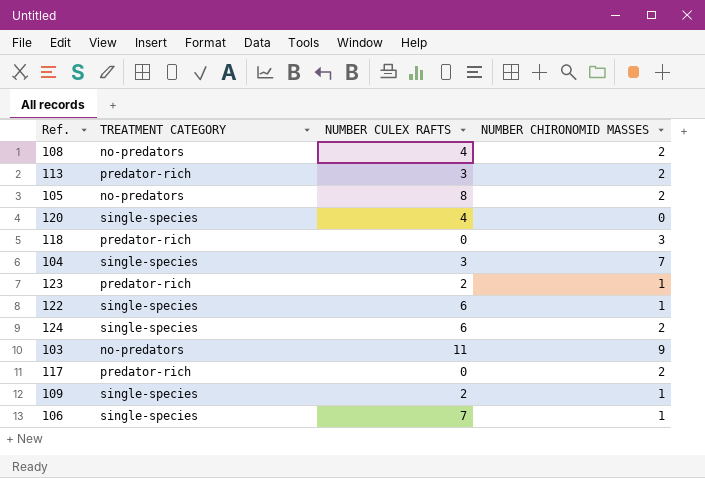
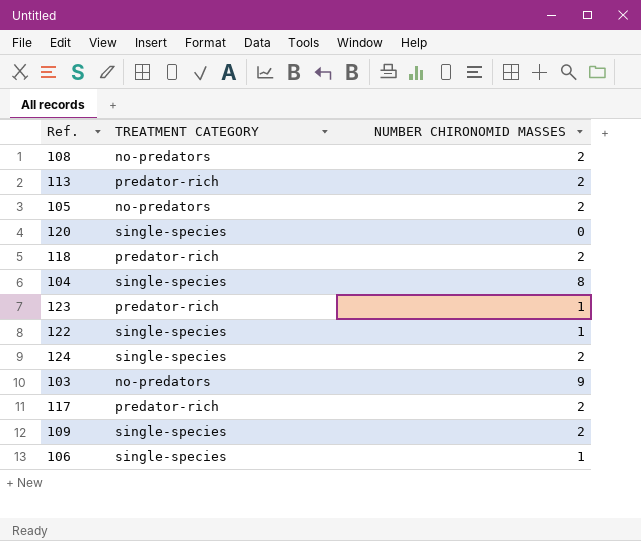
column NUMBER CULEX RAFTS | position: 3 -> none
118 | NUMBER CHIRONOMID MASSES: 3 -> 2
104 | NUMBER CHIRONOMID MASSES: 7 -> 8
109 | NUMBER CHIRONOMID MASSES: 1 -> 2

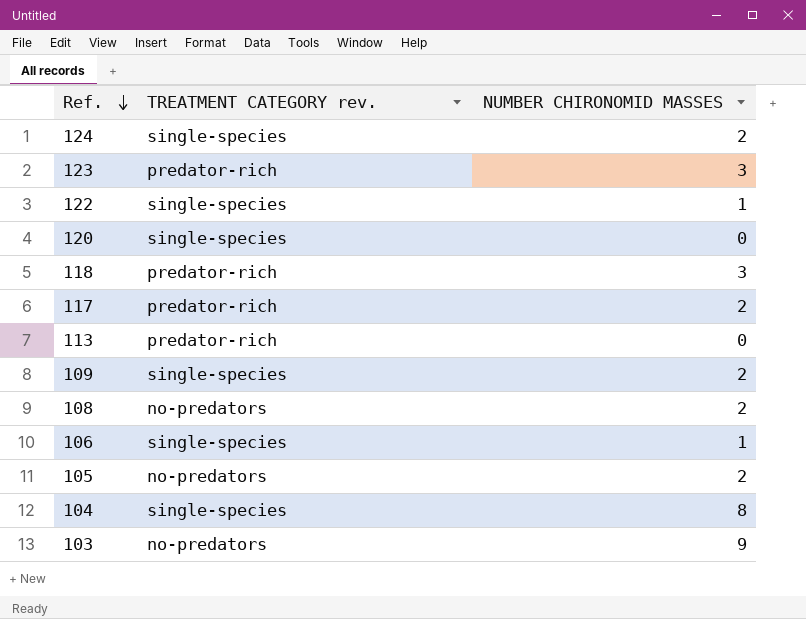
row order: none -> Ref. descending
column name: TREATMENT CATEGORY -> TREATMENT CATEGORY rev.
123 | NUMBER CHIRONOMID MASSES: 1 -> 3
118 | NUMBER CHIRONOMID MASSES: 2 -> 3
113 | NUMBER CHIRONOMID MASSES: 2 -> 0

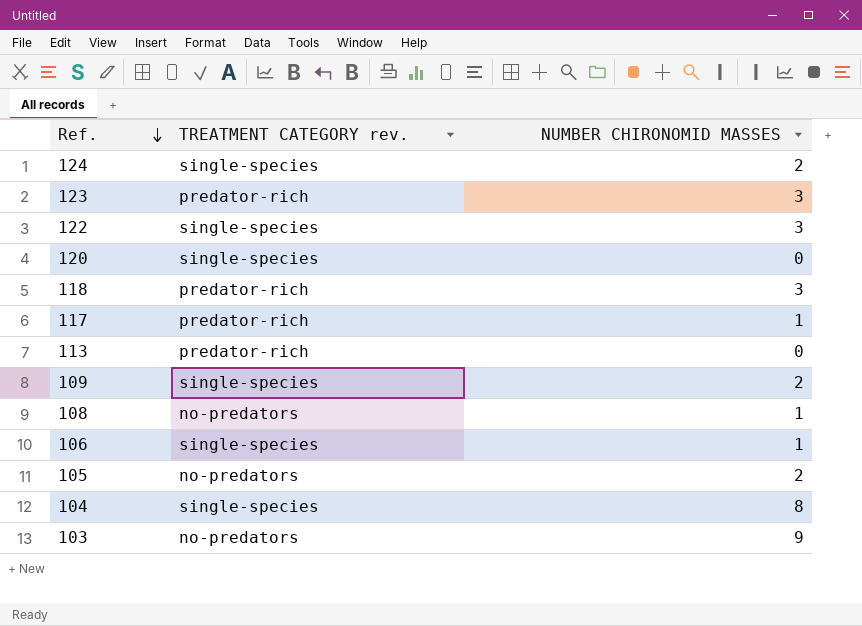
122 | NUMBER CHIRONOMID MASSES: 1 -> 3
117 | NUMBER CHIRONOMID MASSES: 2 -> 1
108 | NUMBER CHIRONOMID MASSES: 2 -> 1

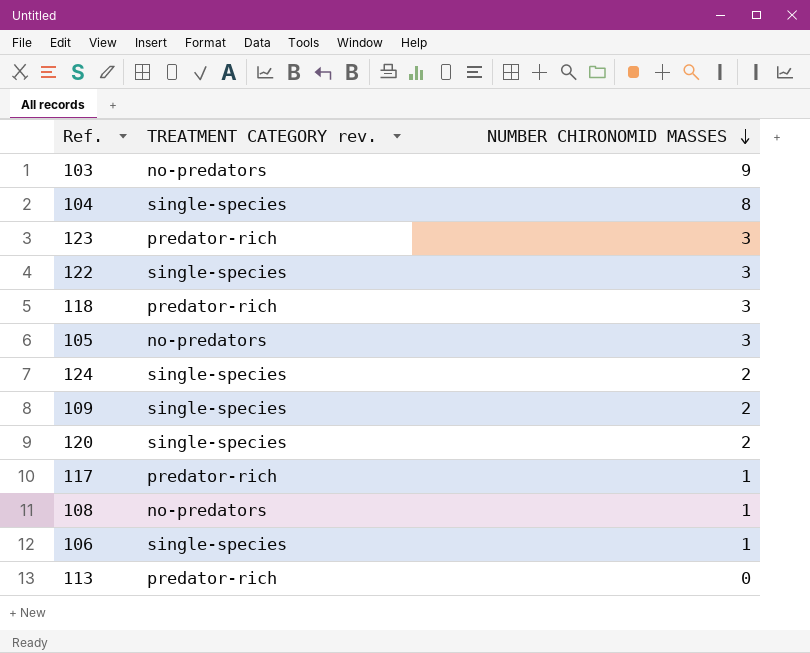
row order: Ref. descending -> NUMBER CHIRONOMID MASSES descending
105 | NUMBER CHIRONOMID MASSES: 2 -> 3
120 | NUMBER CHIRONOMID MASSES: 0 -> 2

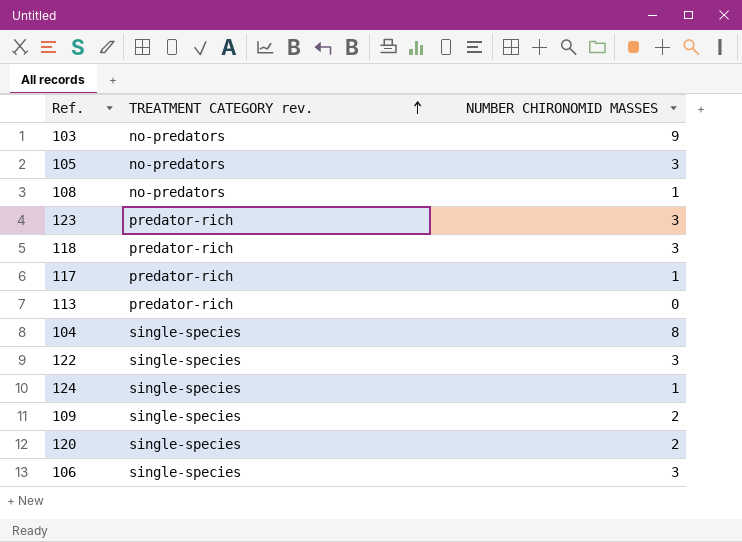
row order: NUMBER CHIRONOMID MASSES descending -> TREATMENT CATEGORY rev. ascending
124 | NUMBER CHIRONOMID MASSES: 2 -> 1
106 | NUMBER CHIRONOMID MASSES: 1 -> 3

